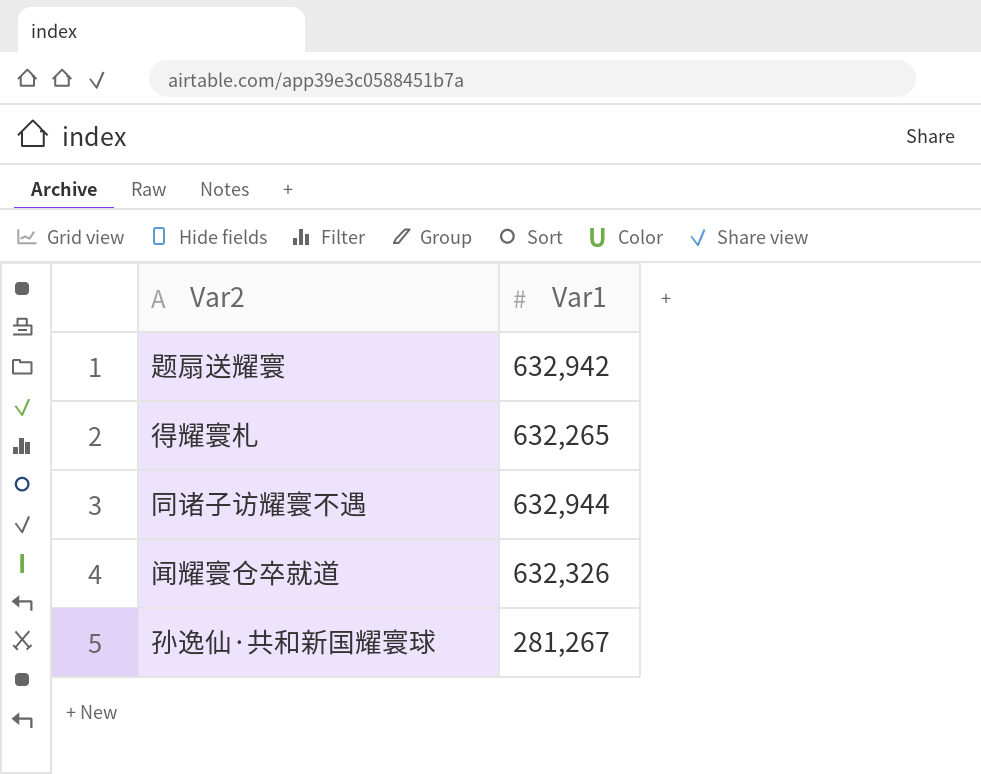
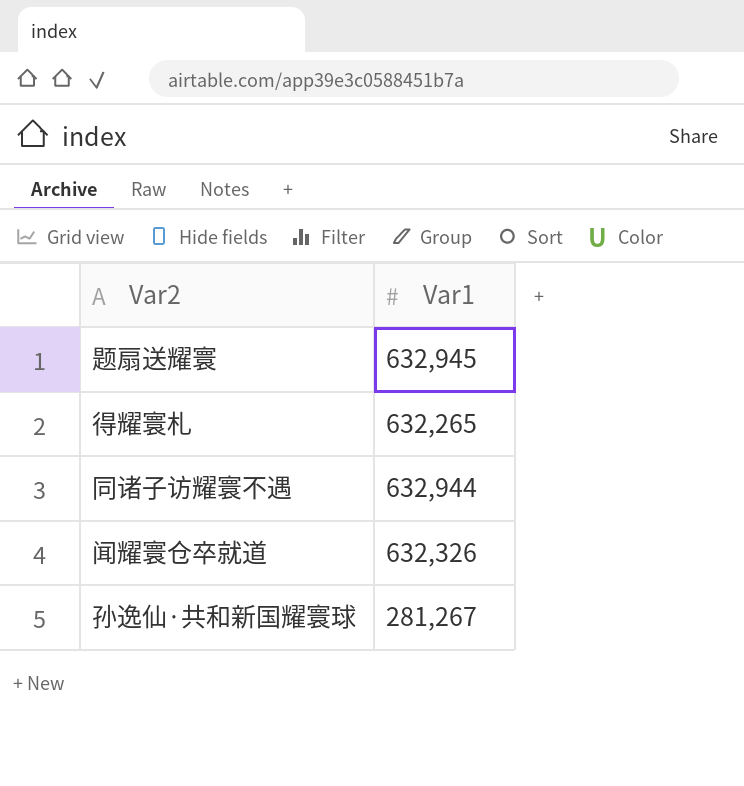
题扇送耀寰 | Var1: 632,942 -> 632,945

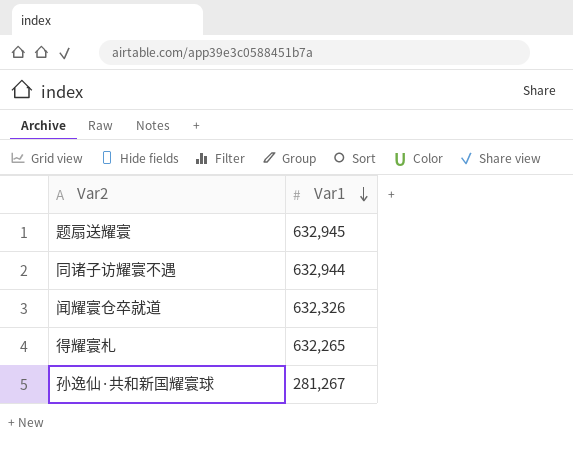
row order: none -> Var1 descending

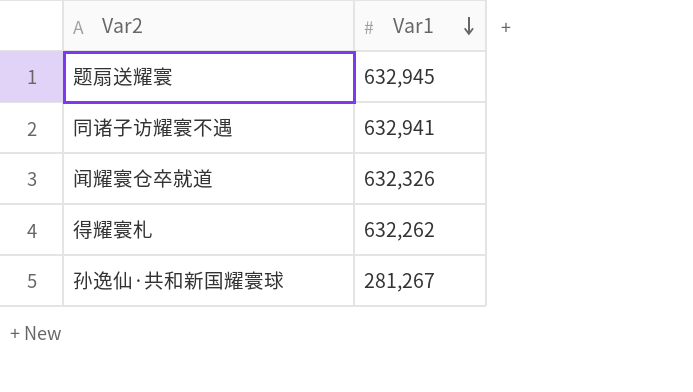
同诸子访耀寰不遇 | Var1: 632,944 -> 632,941
得耀寰札 | Var1: 632,265 -> 632,262

